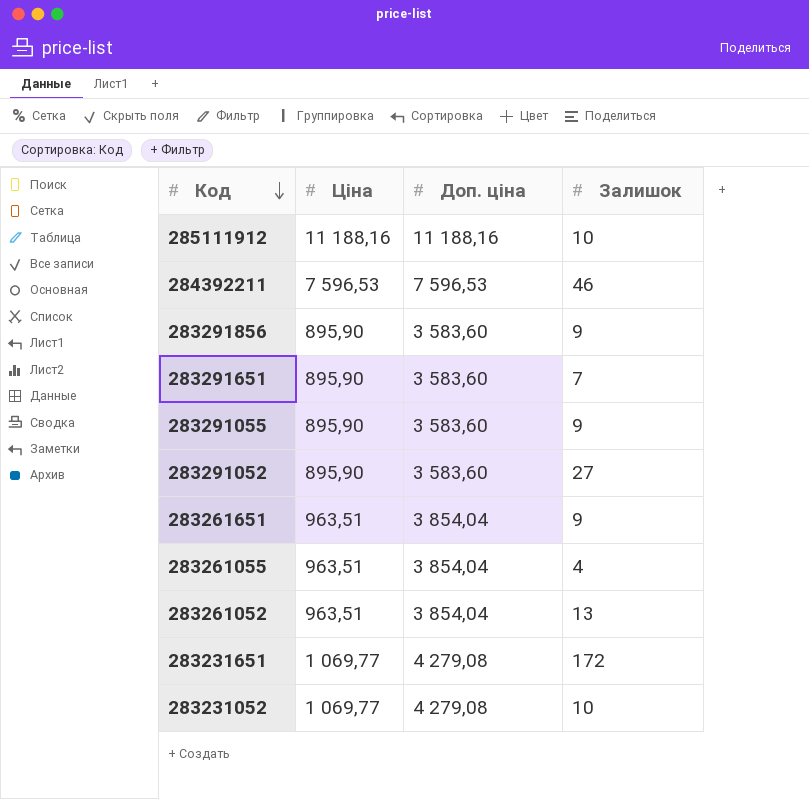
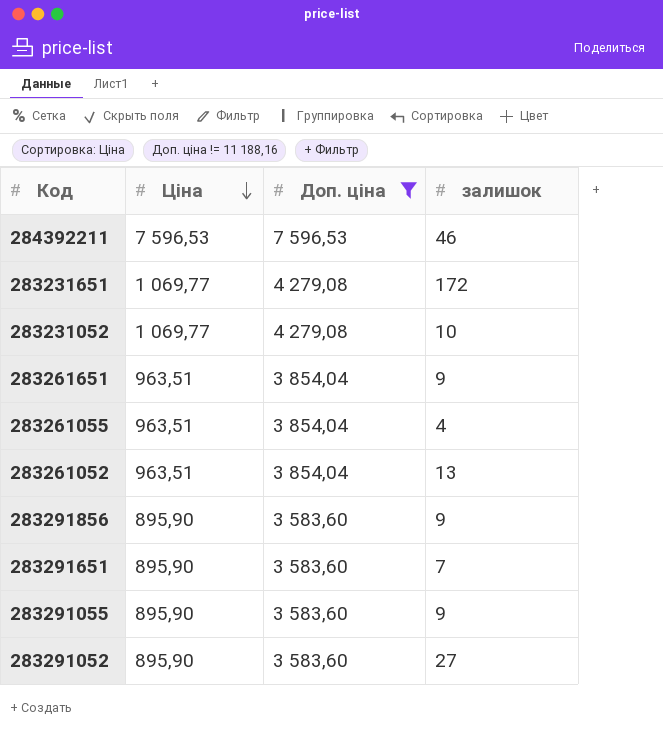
filter: none -> Доп. ціна != 11 188,16
row order: Код descending -> Ціна descending
column name: Залишок -> залишок

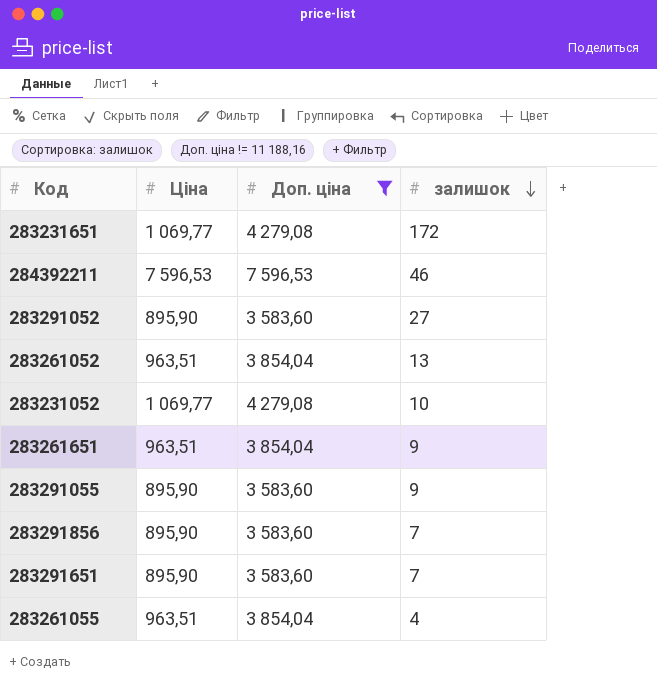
row order: Ціна descending -> залишок descending
283291856 | залишок: 9 -> 7

